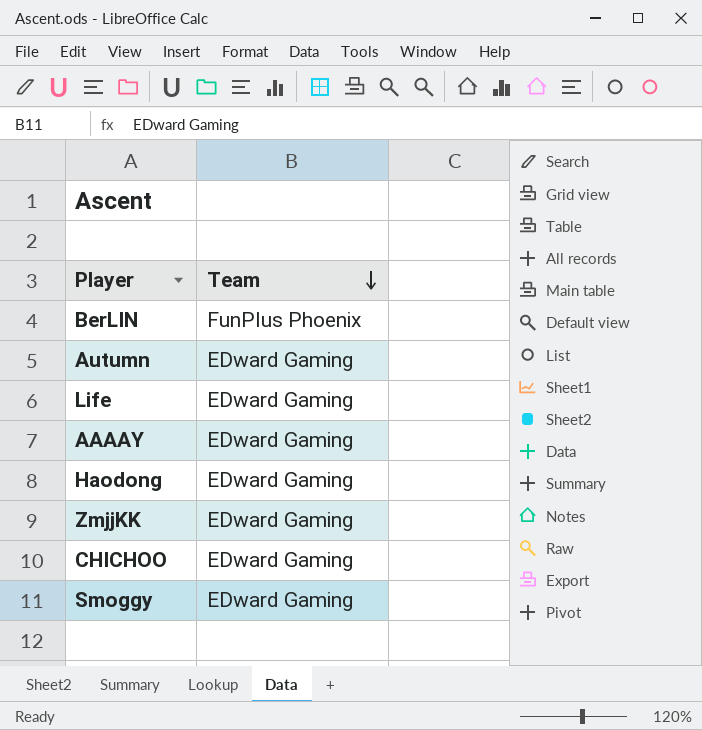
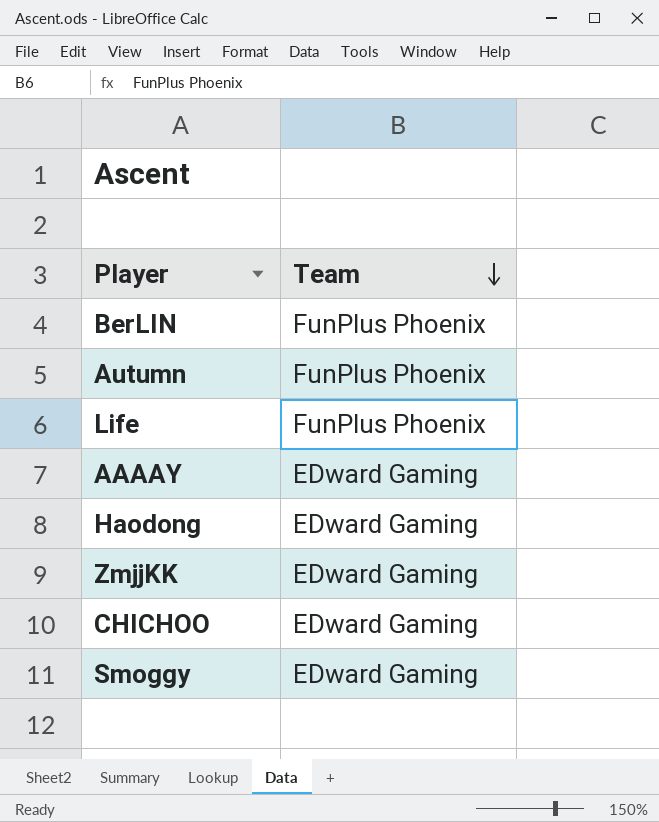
Autumn | Team: EDward Gaming -> FunPlus Phoenix
Life | Team: EDward Gaming -> FunPlus Phoenix

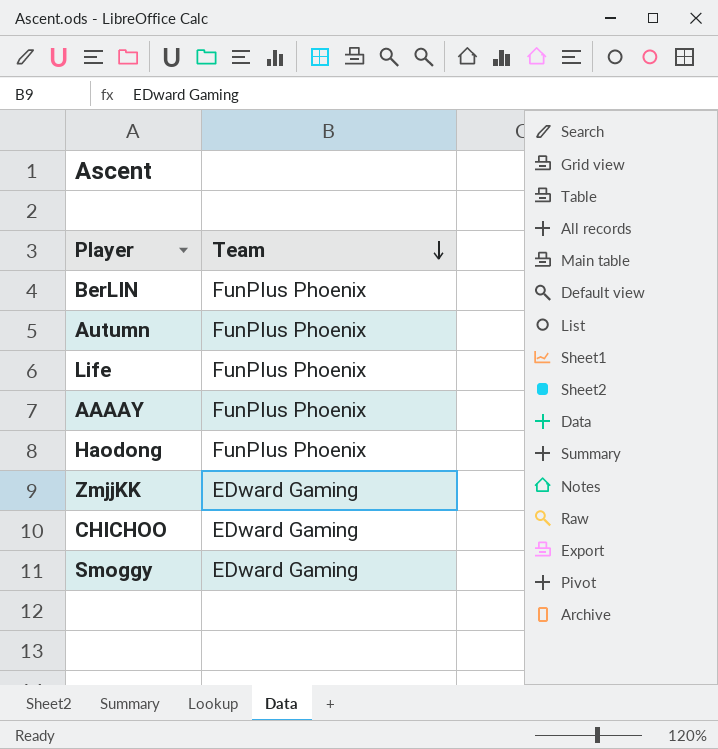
AAAAY | Team: EDward Gaming -> FunPlus Phoenix
Haodong | Team: EDward Gaming -> FunPlus Phoenix

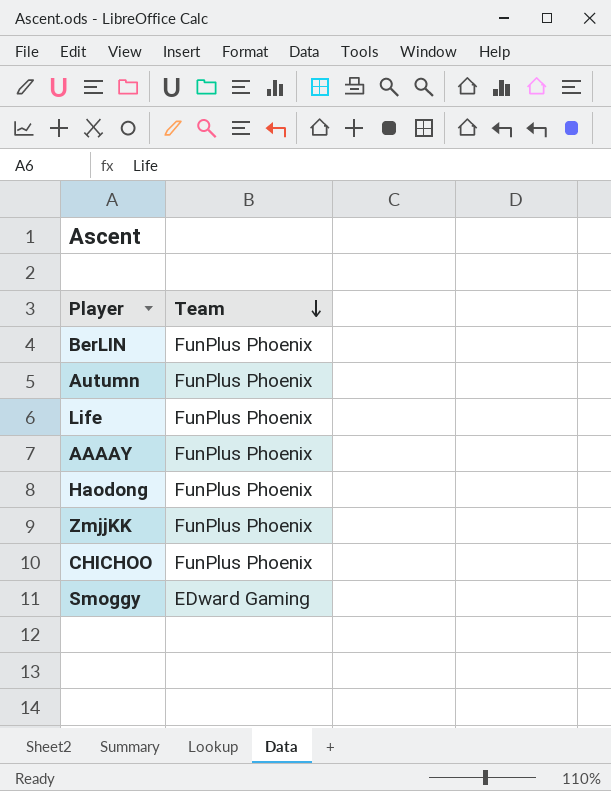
ZmjjKK | Team: EDward Gaming -> FunPlus Phoenix
CHICHOO | Team: EDward Gaming -> FunPlus Phoenix

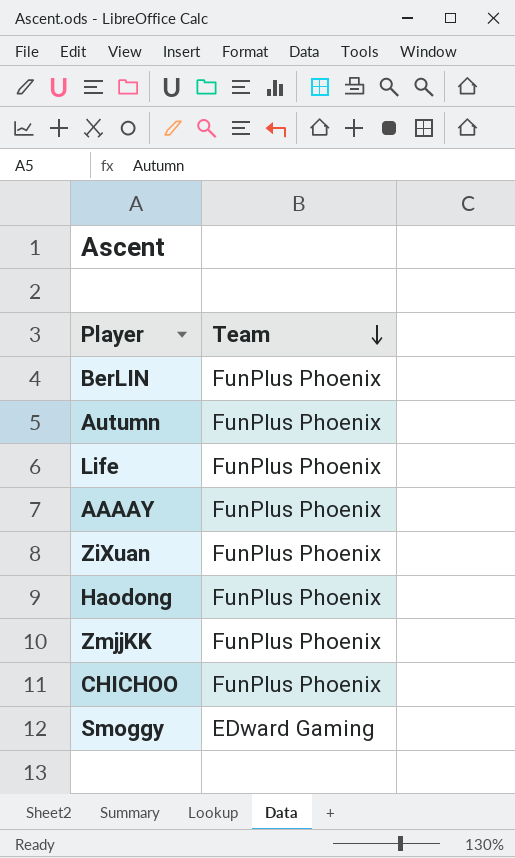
row ZiXuan: none -> FunPlus Phoenix

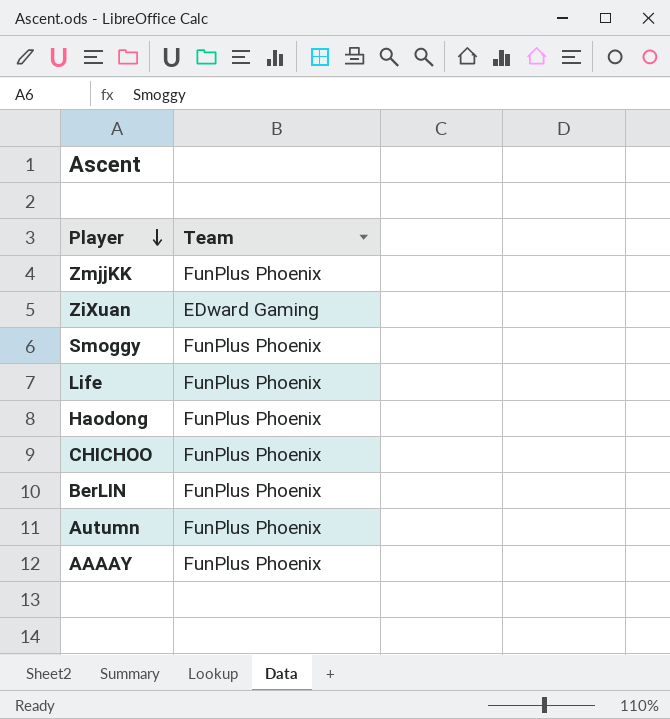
row order: Team descending -> Player descending
ZiXuan | Team: FunPlus Phoenix -> EDward Gaming
Smoggy | Team: EDward Gaming -> FunPlus Phoenix

